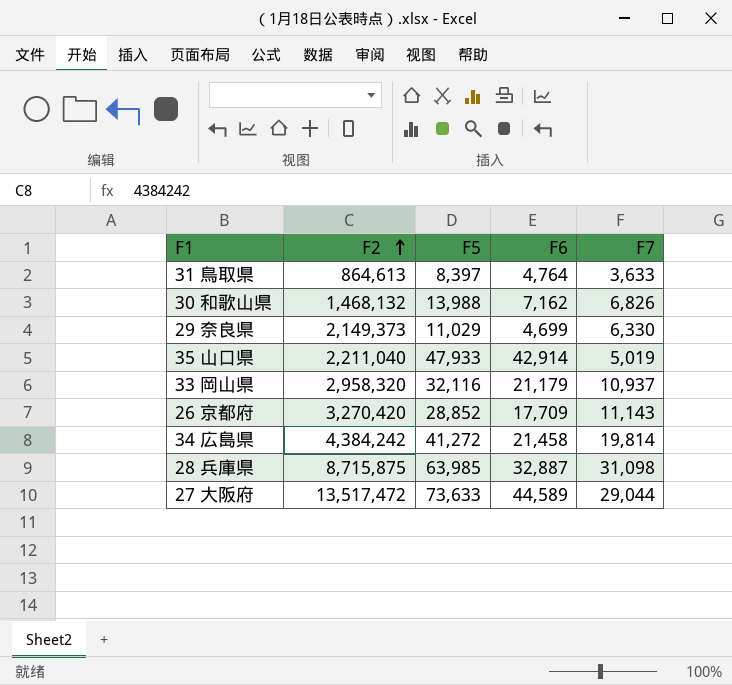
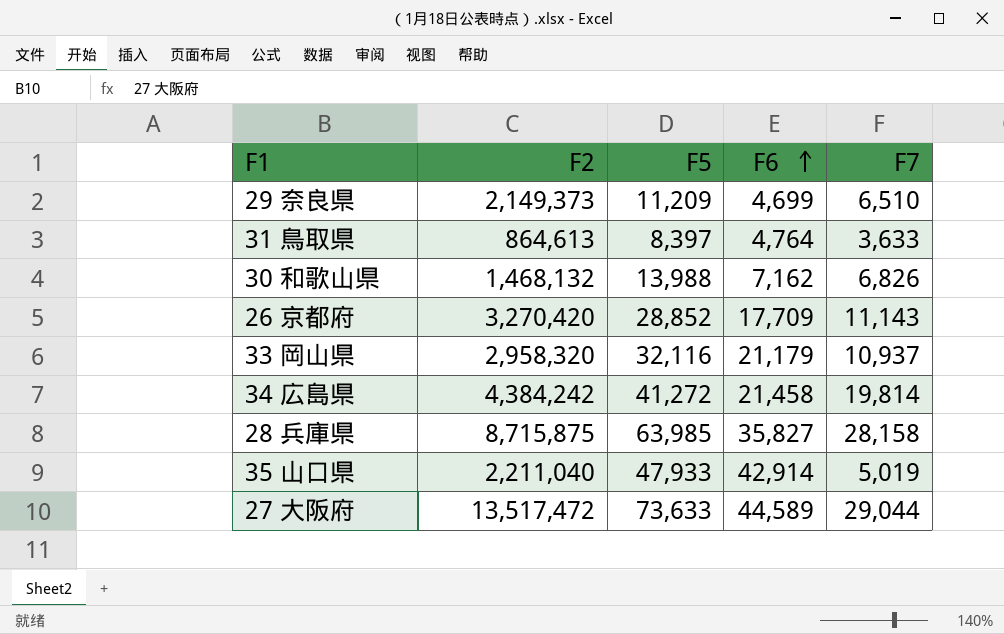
row order: F2 ascending -> F6 ascending
29 奈良県 | F5: 11,029 -> 11,209
29 奈良県 | F7: 6,330 -> 6,510
28 兵庫県 | F6: 32,887 -> 35,827
28 兵庫県 | F7: 31,098 -> 28,158

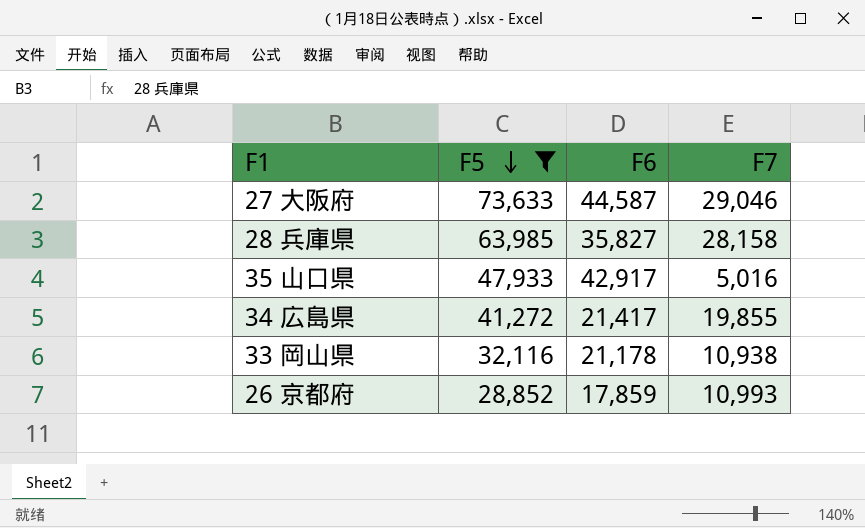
filter: none -> F5 >= 28,852
row order: F6 ascending -> F5 descending
column F2 | position: 2 -> none
27 大阪府 | F6: 44,589 -> 44,587
27 大阪府 | F7: 29,044 -> 29,046
35 山口県 | F6: 42,914 -> 42,917
35 山口県 | F7: 5,019 -> 5,016
34 広島県 | F6: 21,458 -> 21,417
34 広島県 | F7: 19,814 -> 19,855
33 岡山県 | F6: 21,179 -> 21,178
33 岡山県 | F7: 10,937 -> 10,938
26 京都府 | F6: 17,709 -> 17,859
26 京都府 | F7: 11,143 -> 10,993

